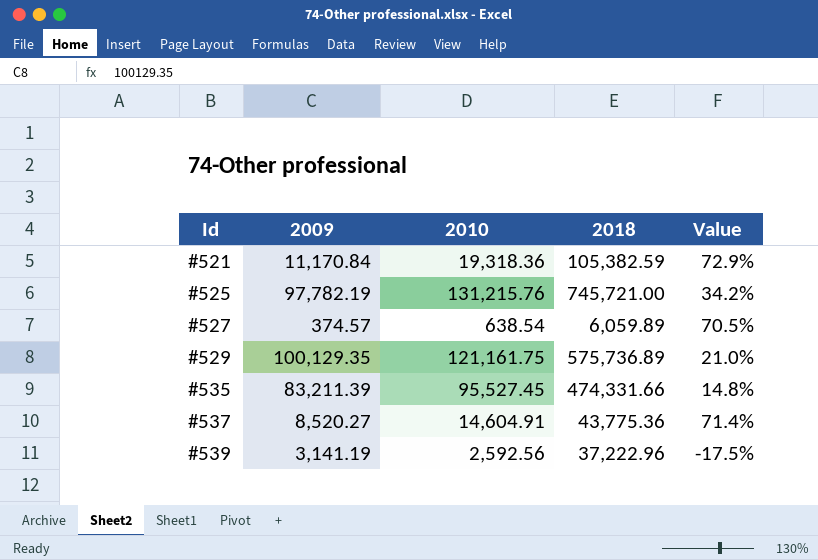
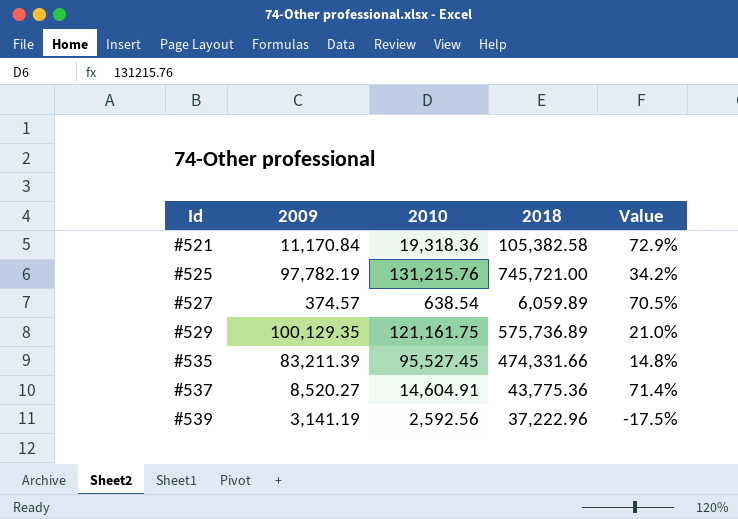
#521 | 2018: 105,382.59 -> 105,382.58

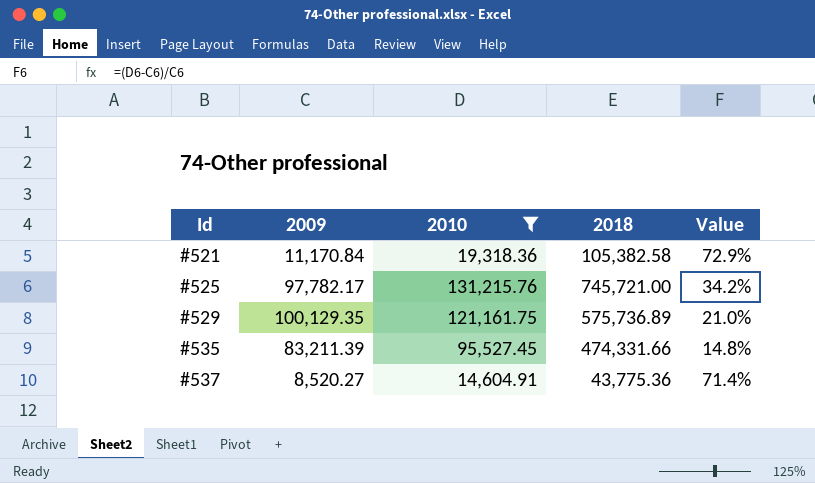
filter: none -> 2010 >= 14,604.91
#525 | 2009: 97,782.19 -> 97,782.17

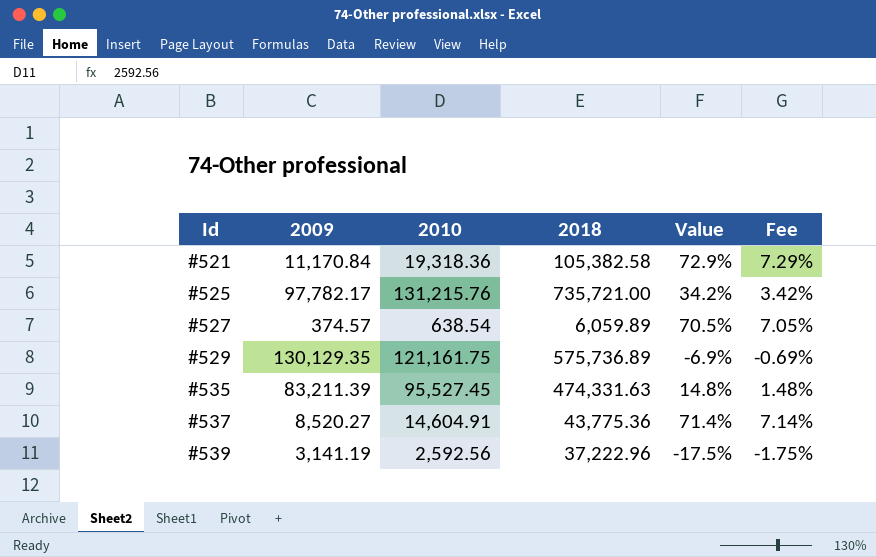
filter: 2010 >= 14,604.91 -> none
column Fee | formula: none -> [Value] * 0.1
#525 | 2018: 745,721.00 -> 735,721.00
#529 | 2009: 100,129.35 -> 130,129.35
#529 | Value: 21.0% -> -6.9%
#535 | 2018: 474,331.66 -> 474,331.63

